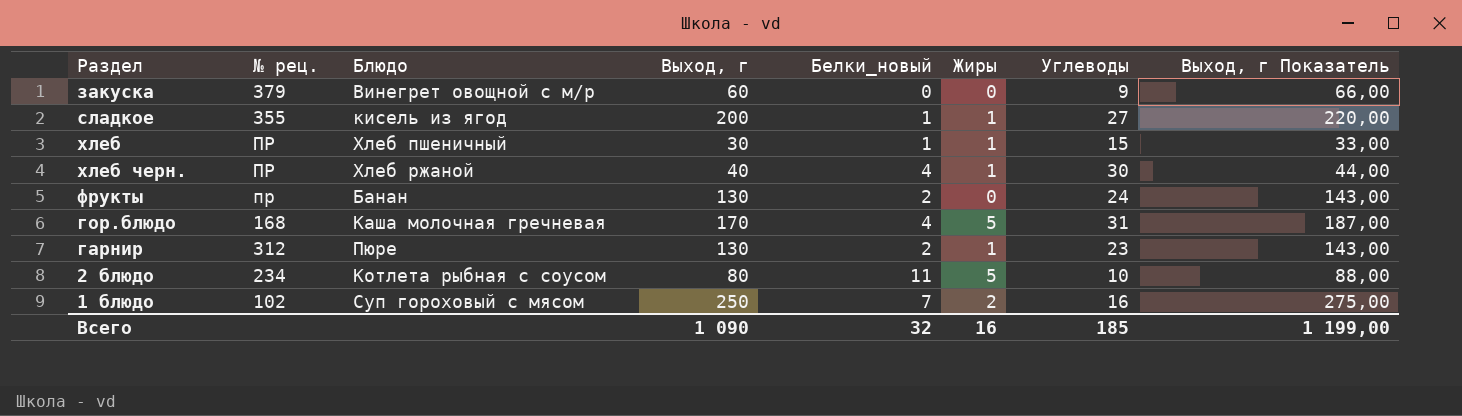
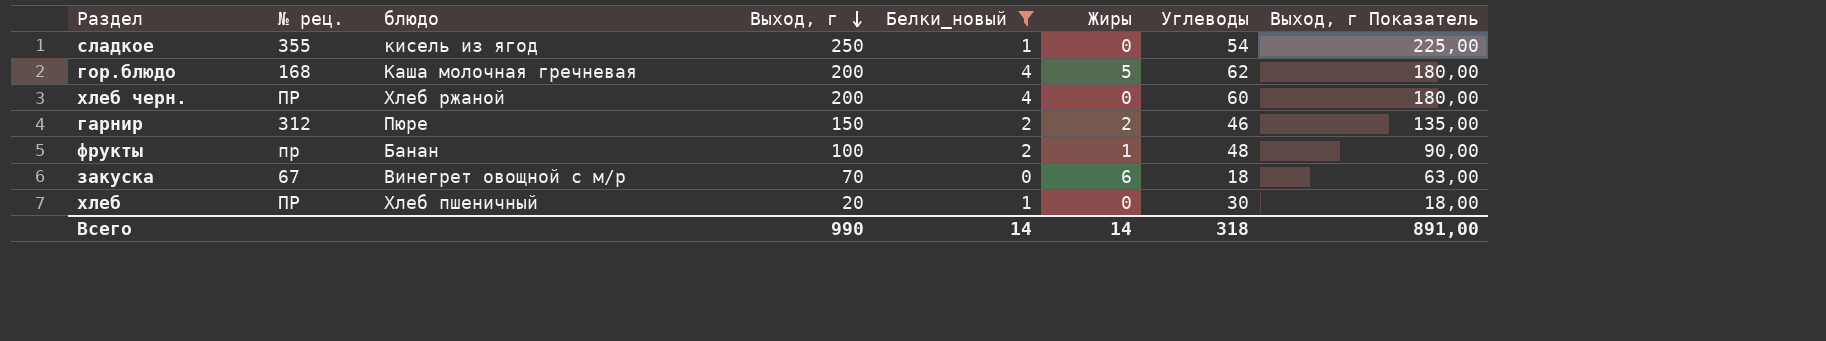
filter: none -> Белки_новый <= 4
row order: none -> Выход, г descending
column name: Блюдо -> блюдо
column Выход, г Показатель | formula: [Выход, г] * 1,1 -> [Выход, г] * 0,9
сладкое | Выход, г: 200 -> 250
сладкое | Жиры: 1 -> 0
сладкое | Углеводы: 27 -> 54
гор.блюдо | Выход, г: 170 -> 200
гор.блюдо | Углеводы: 31 -> 62
хлеб черн. | Выход, г: 40 -> 200
хлеб черн. | Жиры: 1 -> 0
хлеб черн. | Углеводы: 30 -> 60
гарнир | Выход, г: 130 -> 150
гарнир | Жиры: 1 -> 2
гарнир | Углеводы: 23 -> 46
фрукты | Выход, г: 130 -> 100
фрукты | Жиры: 0 -> 1
фрукты | Углеводы: 24 -> 48
закуска | № рец.: 379 -> 67
закуска | Выход, г: 60 -> 70
закуска | Жиры: 0 -> 6
закуска | Углеводы: 9 -> 18
хлеб | Выход, г: 30 -> 20
хлеб | Жиры: 1 -> 0
хлеб | Углеводы: 15 -> 30
Всего | Выход, г: 1 090 -> 990
Всего | Белки_новый: 32 -> 14
Всего | Жиры: 16 -> 14
Всего | Углеводы: 185 -> 318
Всего | Выход, г Показатель: 1 199,00 -> 891,00

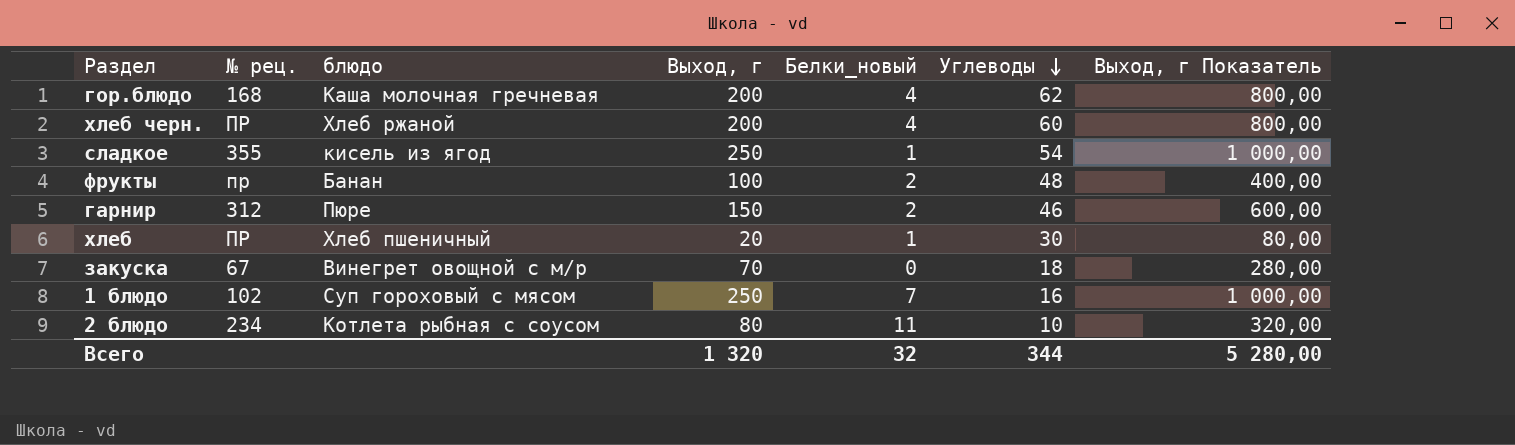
filter: Белки_новый <= 4 -> none
row order: Выход, г descending -> Углеводы descending
column Жиры | position: 6 -> none
column Выход, г Показатель | formula: [Выход, г] * 0,9 -> [Выход, г] * 4
Всего | Выход, г: 990 -> 1 320
Всего | Белки_новый: 14 -> 32
Всего | Углеводы: 318 -> 344
Всего | Выход, г Показатель: 891,00 -> 5 280,00

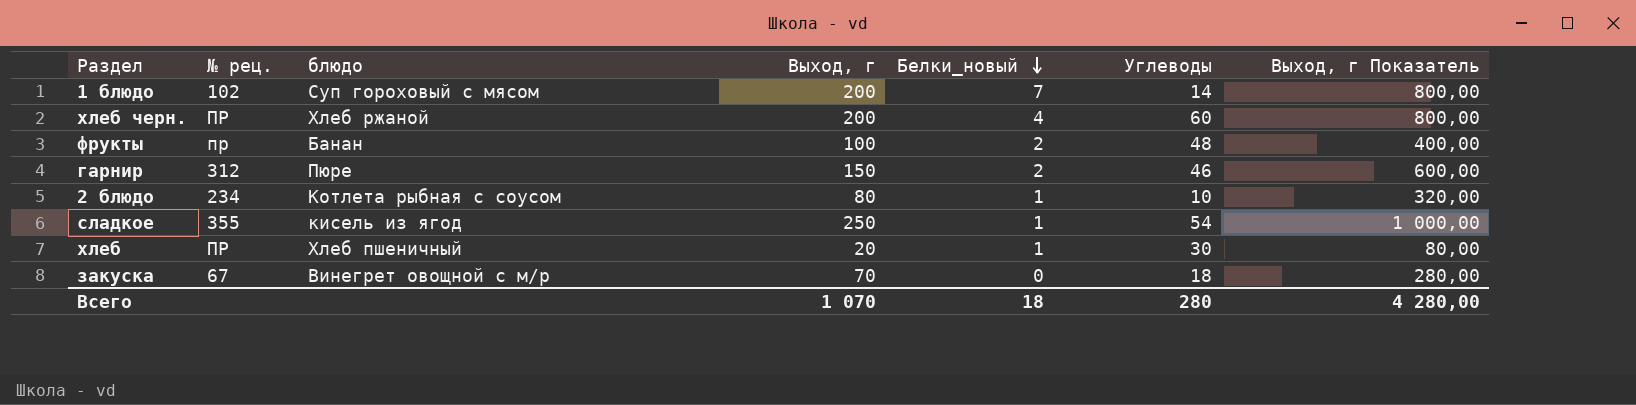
row order: Углеводы descending -> Белки_новый descending
row гор.блюдо: 168 | Каша молочная гречневая | 200 | 4 | 62 | 800,00 -> none
1 блюдо | Выход, г: 250 -> 200
1 блюдо | Углеводы: 16 -> 14
1 блюдо | Выход, г Показатель: 1 000,00 -> 800,00
2 блюдо | Белки_новый: 11 -> 1
Всего | Выход, г: 1 320 -> 1 070
Всего | Белки_новый: 32 -> 18
Всего | Углеводы: 344 -> 280
Всего | Выход, г Показатель: 5 280,00 -> 4 280,00

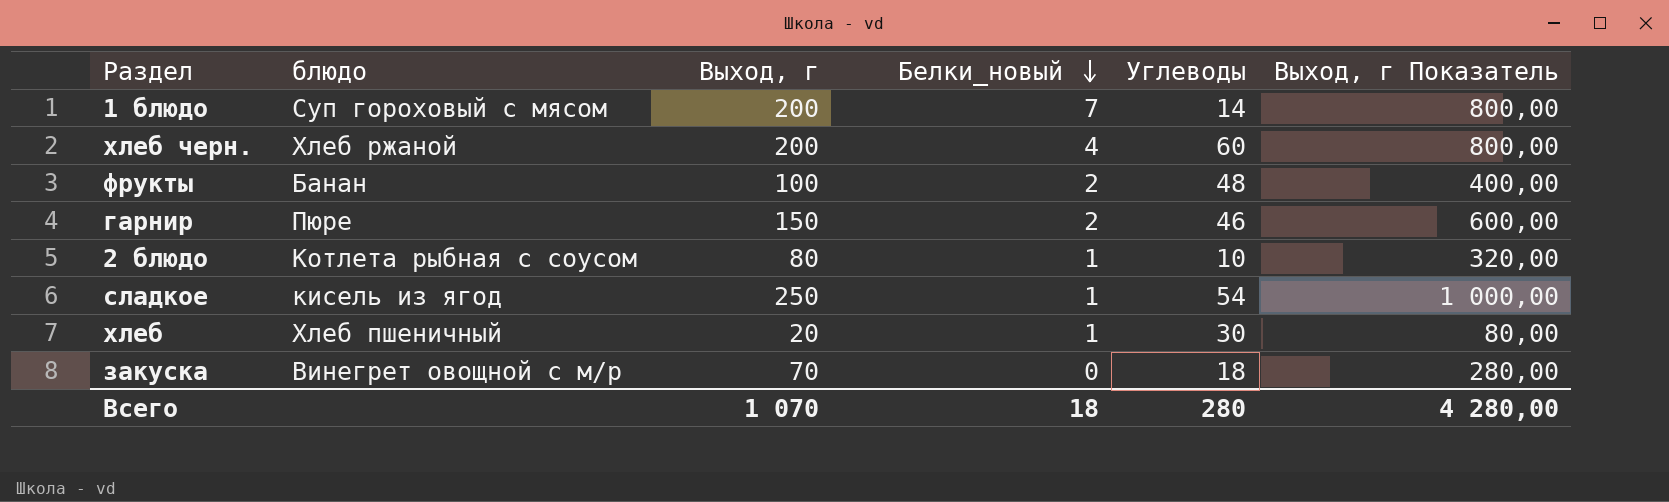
column № рец. | position: 2 -> none

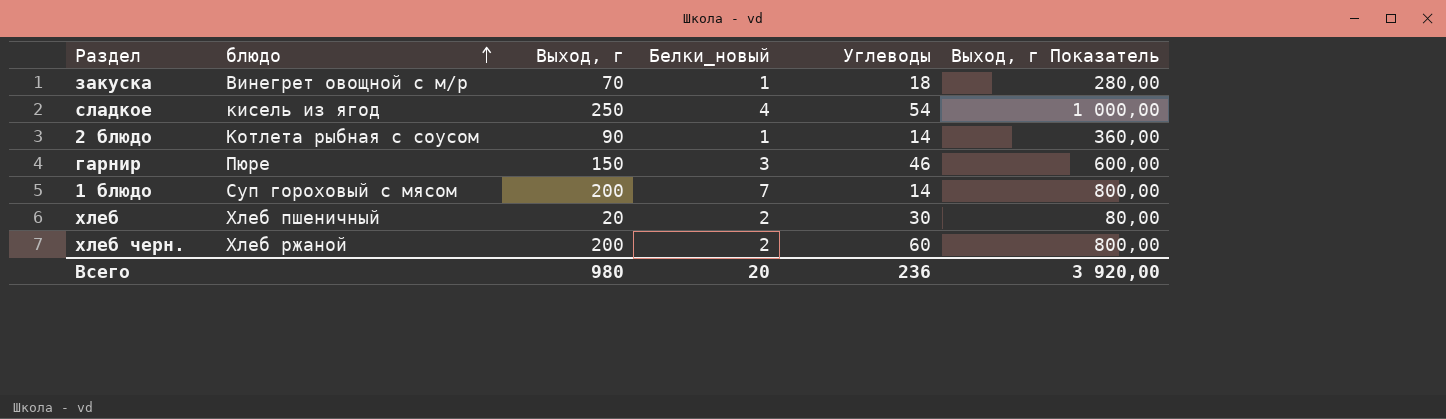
row order: Белки_новый descending -> блюдо ascending
row фрукты: Банан | 100 | 2 | 48 | 400,00 -> none
закуска | Белки_новый: 0 -> 1
сладкое | Белки_новый: 1 -> 4
2 блюдо | Выход, г: 80 -> 90
2 блюдо | Углеводы: 10 -> 14
2 блюдо | Выход, г Показатель: 320,00 -> 360,00
гарнир | Белки_новый: 2 -> 3
хлеб | Белки_новый: 1 -> 2
хлеб черн. | Белки_новый: 4 -> 2
Всего | Выход, г: 1 070 -> 980
Всего | Белки_новый: 18 -> 20
Всего | Углеводы: 280 -> 236
Всего | Выход, г Показатель: 4 280,00 -> 3 920,00

